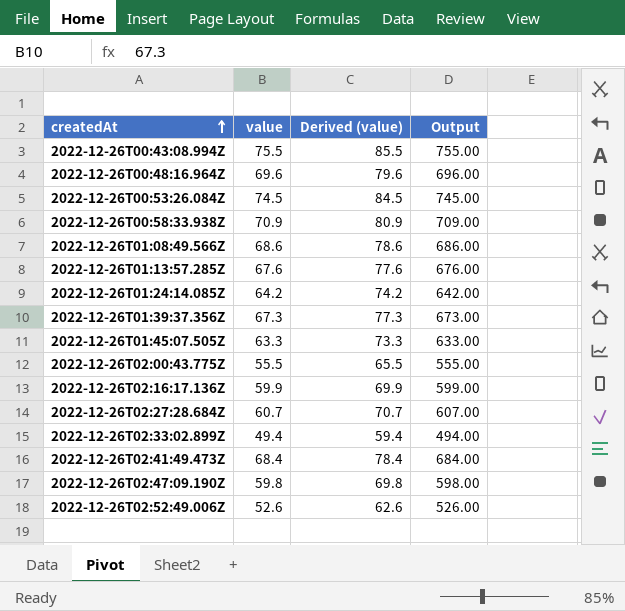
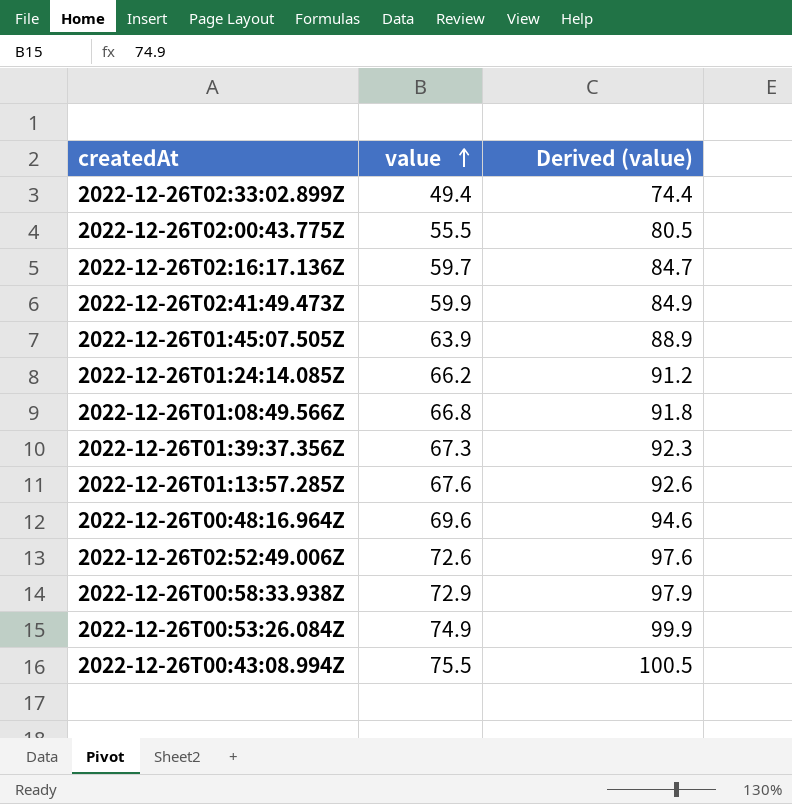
row order: createdAt ascending -> value ascending
column Output | formula: [value] * 10 -> none
column Derived (value) | formula: [value] + 10 -> [value] + 25
row 2022-12-26T02:27:28.684Z: 60.7 | 70.7 | 607.00 -> none
row 2022-12-26T02:47:09.190Z: 59.8 | 69.8 | 598.00 -> none
2022-12-26T02:16:17.136Z | value: 59.9 -> 59.7
2022-12-26T02:41:49.473Z | value: 68.4 -> 59.9
2022-12-26T01:45:07.505Z | value: 63.3 -> 63.9
2022-12-26T01:24:14.085Z | value: 64.2 -> 66.2
2022-12-26T01:08:49.566Z | value: 68.6 -> 66.8
2022-12-26T02:52:49.006Z | value: 52.6 -> 72.6
2022-12-26T00:58:33.938Z | value: 70.9 -> 72.9
2022-12-26T00:53:26.084Z | value: 74.5 -> 74.9

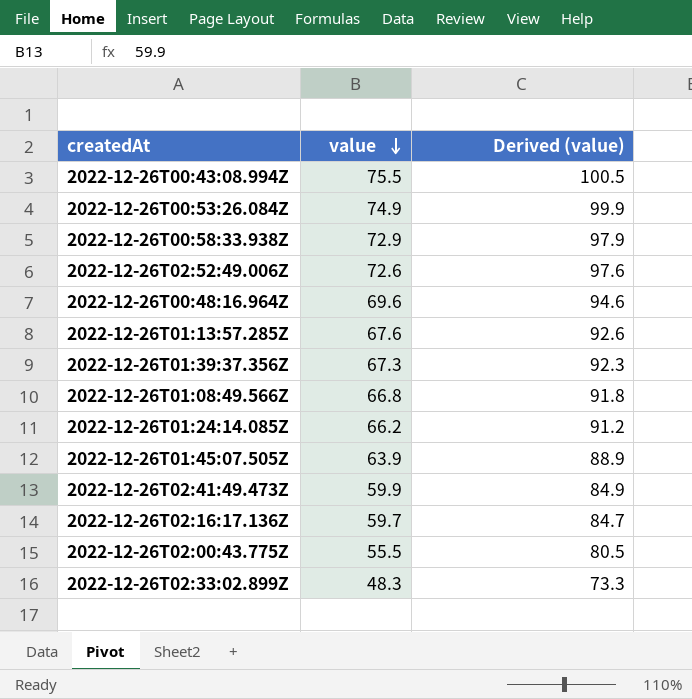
row order: value ascending -> value descending
2022-12-26T02:33:02.899Z | value: 49.4 -> 48.3
2022-12-26T02:33:02.899Z | Derived (value): 74.4 -> 73.3

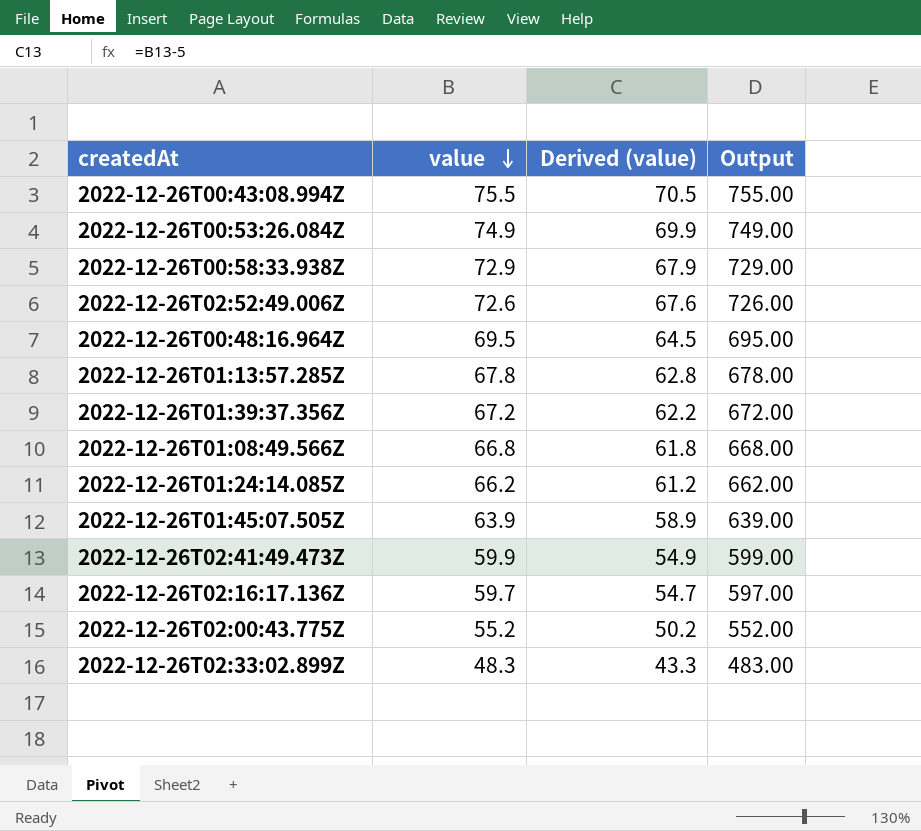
column Derived (value) | formula: [value] + 25 -> [value] - 5
column Output | formula: none -> [value] * 10
2022-12-26T00:48:16.964Z | value: 69.6 -> 69.5
2022-12-26T01:13:57.285Z | value: 67.6 -> 67.8
2022-12-26T01:39:37.356Z | value: 67.3 -> 67.2
2022-12-26T02:00:43.775Z | value: 55.5 -> 55.2

